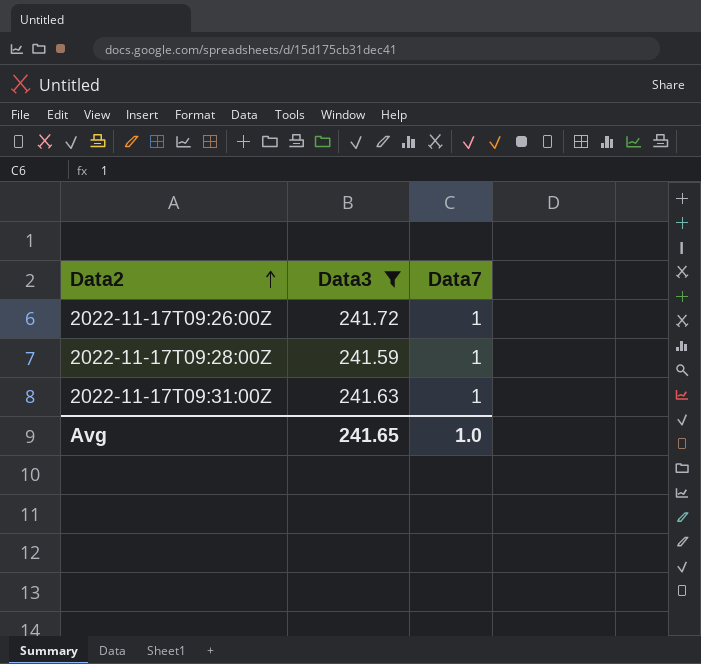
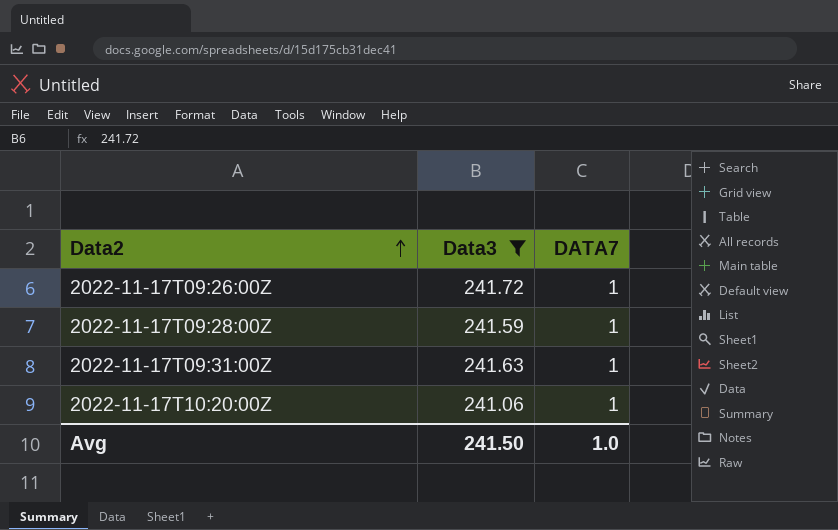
column name: Data7 -> DATA7
row 2022-11-17T10:20:00Z: none -> 241.06 | 1
Avg | Data3: 241.65 -> 241.50

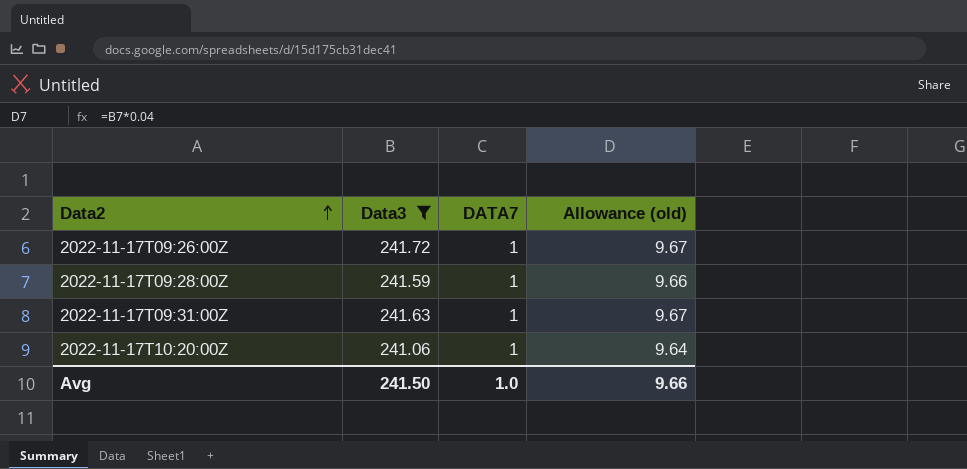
column Allowance (old) | formula: none -> [Data3] * 0.04

